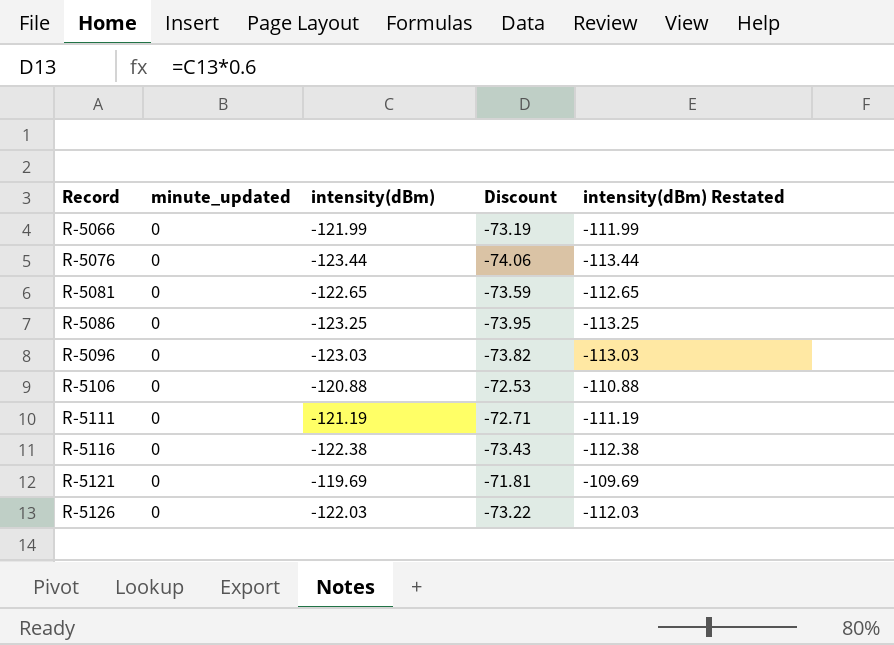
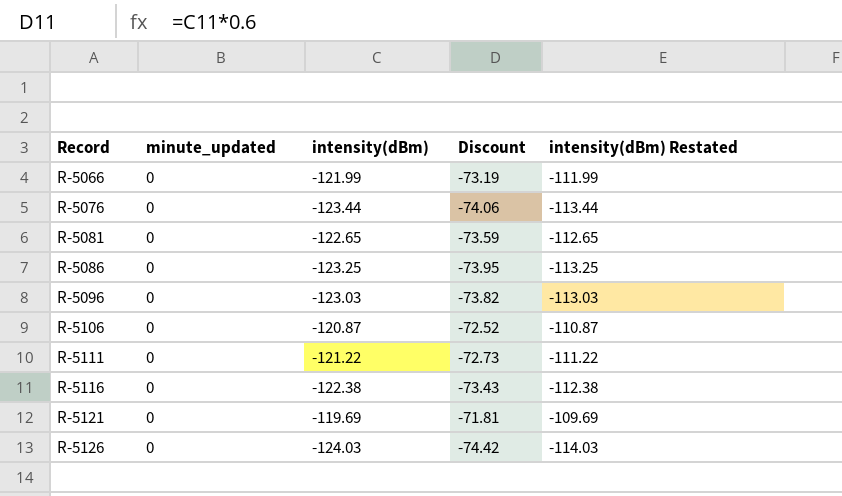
R-5106 | intensity(dBm): -120.88 -> -120.87
R-5106 | Discount: -72.53 -> -72.52
R-5106 | intensity(dBm) Restated: -110.88 -> -110.87
R-5111 | intensity(dBm): -121.19 -> -121.22
R-5111 | Discount: -72.71 -> -72.73
R-5111 | intensity(dBm) Restated: -111.19 -> -111.22
R-5126 | intensity(dBm): -122.03 -> -124.03
R-5126 | Discount: -73.22 -> -74.42
R-5126 | intensity(dBm) Restated: -112.03 -> -114.03

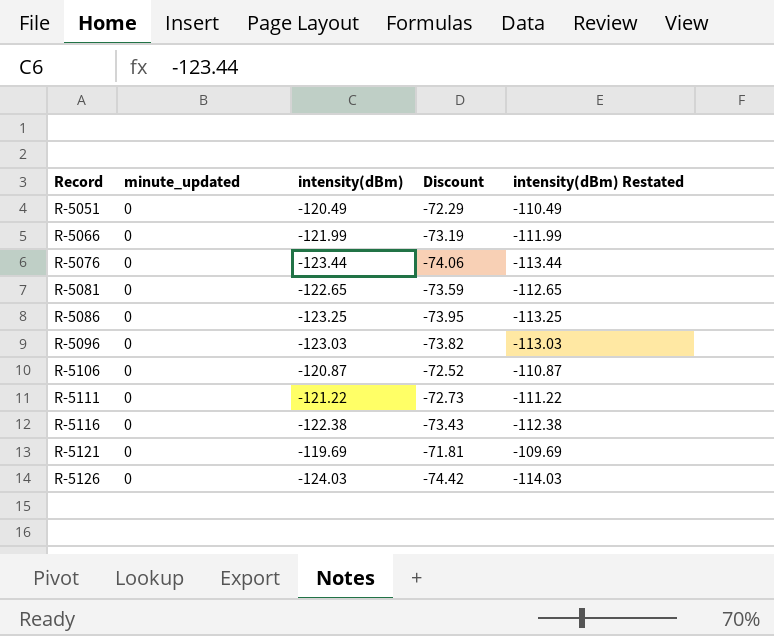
row R-5051: none -> 0 | -120.49 | -72.29 | -110.49

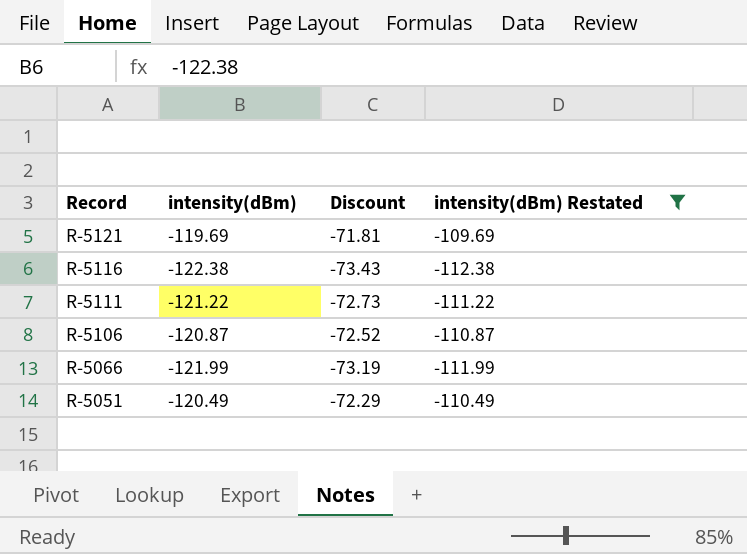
filter: none -> intensity(dBm) Restated >= -112.38
row order: Record ascending -> Record descending
column minute_updated | position: 2 -> none

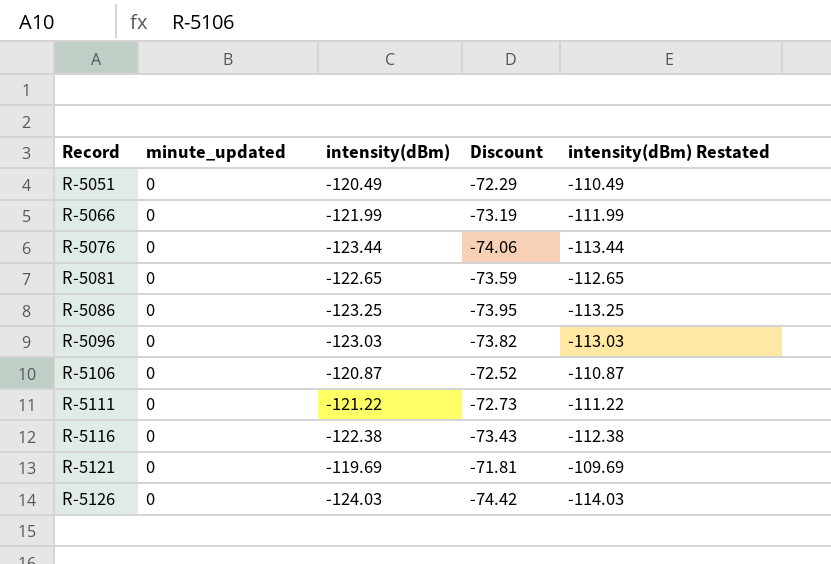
filter: intensity(dBm) Restated >= -112.38 -> none
row order: Record descending -> Record ascending
column minute_updated | position: none -> 2

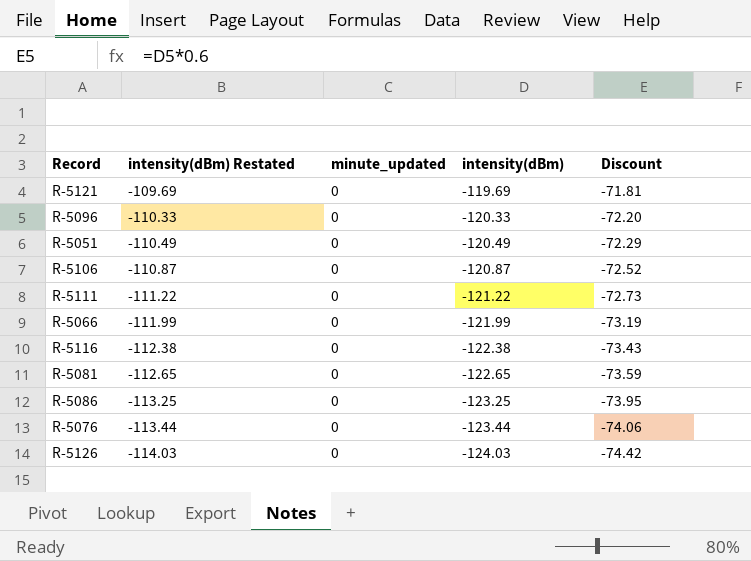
row order: Record ascending -> intensity(dBm) Restated descending
column intensity(dBm) Restated | position: 5 -> 2
R-5096 | intensity(dBm) Restated: -113.03 -> -110.33
R-5096 | intensity(dBm): -123.03 -> -120.33
R-5096 | Discount: -73.82 -> -72.20

